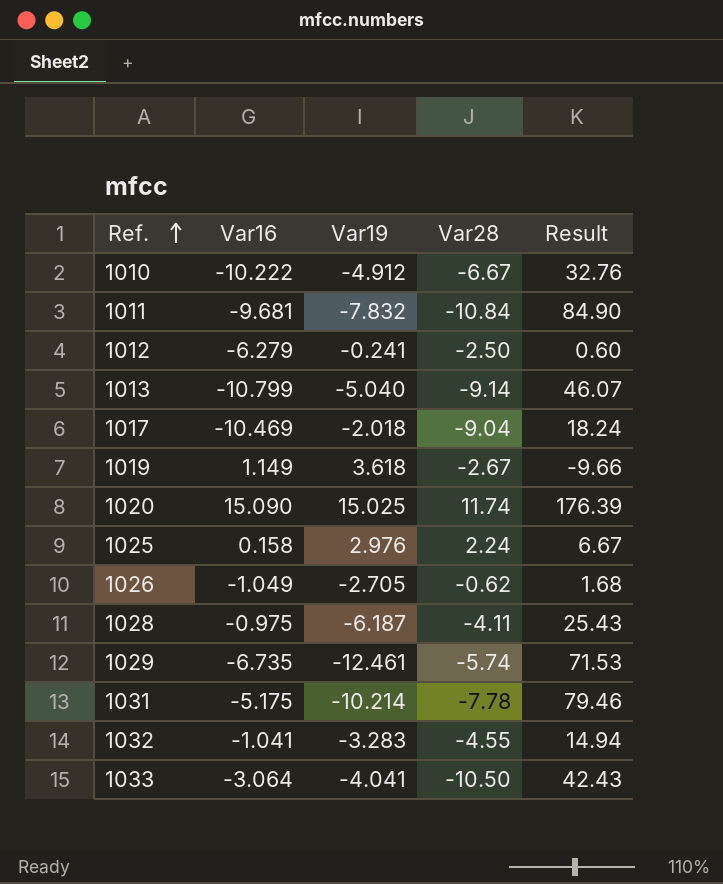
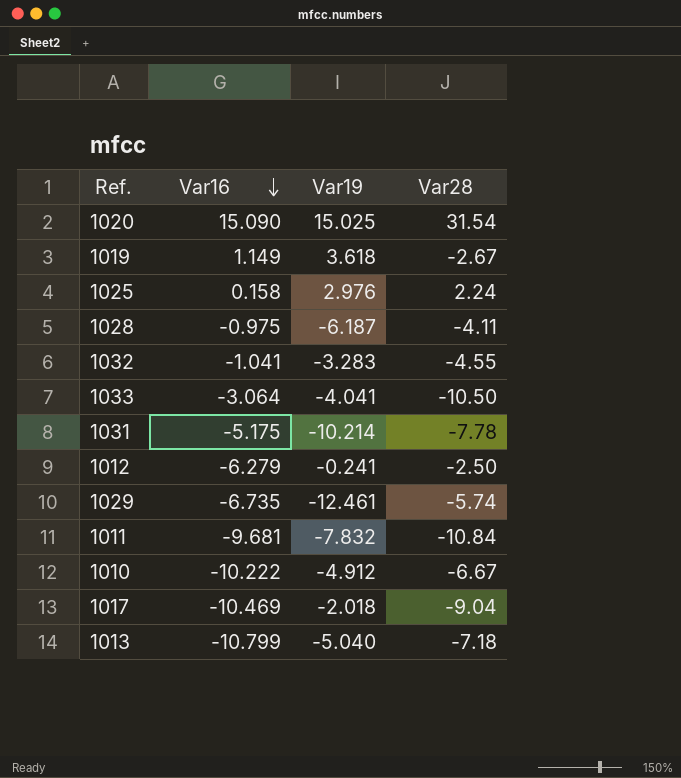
row order: Ref. ascending -> Var16 descending
column Result | formula: [Var19] * [Var28] -> none
row 1026: -1.049 | -2.705 | -0.62 | 1.68 -> none
1020 | Var28: 11.74 -> 31.54
1013 | Var28: -9.14 -> -7.18

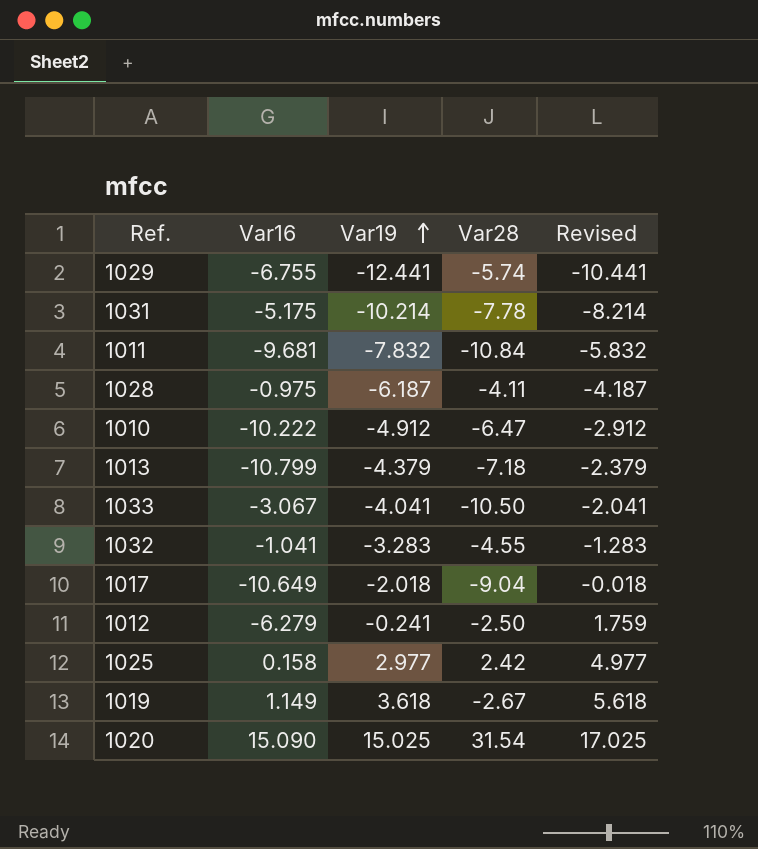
row order: Var16 descending -> Var19 ascending
column Revised | formula: none -> [Var19] + 2
1029 | Var16: -6.735 -> -6.755
1029 | Var19: -12.461 -> -12.441
1010 | Var28: -6.67 -> -6.47
1013 | Var19: -5.040 -> -4.379
1033 | Var16: -3.064 -> -3.067
1017 | Var16: -10.469 -> -10.649
1025 | Var19: 2.976 -> 2.977
1025 | Var28: 2.24 -> 2.42

